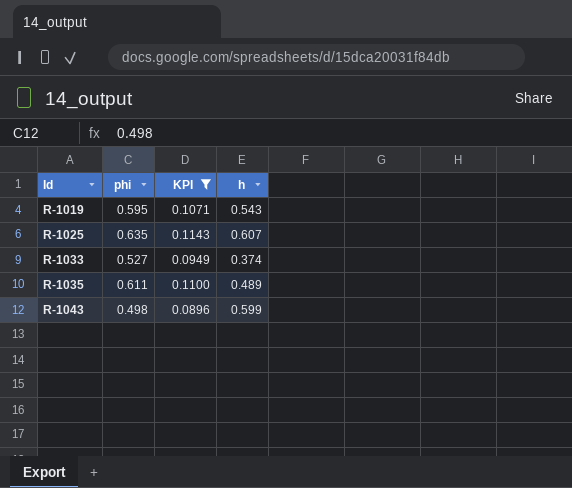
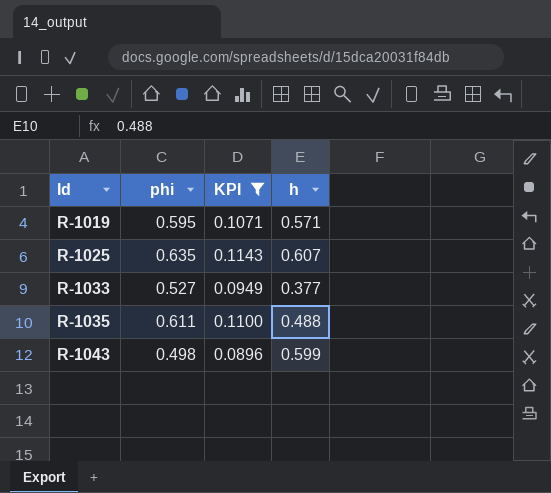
R-1019 | h: 0.543 -> 0.571
R-1033 | h: 0.374 -> 0.377
R-1035 | h: 0.489 -> 0.488

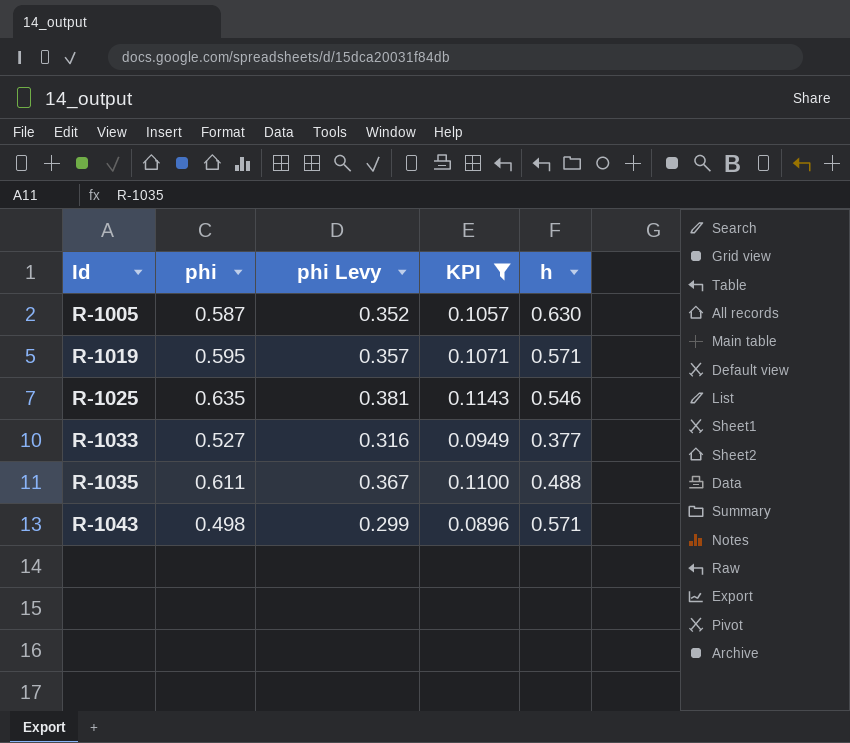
column phi Levy | formula: none -> [phi] * 0.6
row R-1005: none -> 0.587 | 0.352 | 0.1057 | 0.630
R-1025 | h: 0.607 -> 0.546
R-1043 | h: 0.599 -> 0.571

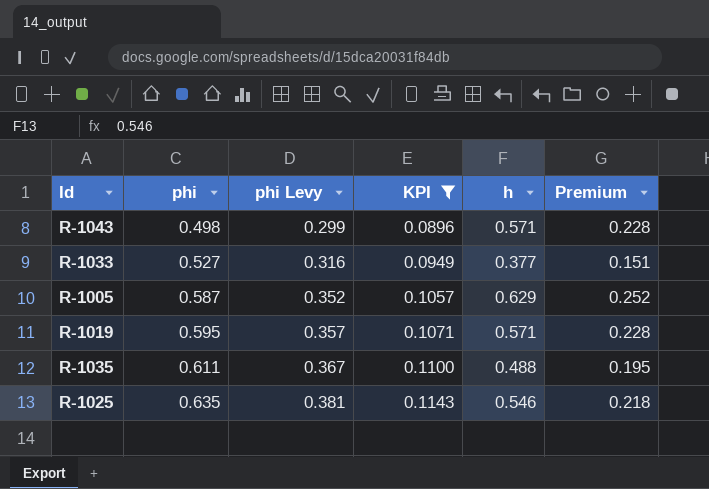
row order: Id ascending -> phi ascending
column Premium | formula: none -> [h] * 0.4
R-1005 | h: 0.630 -> 0.629

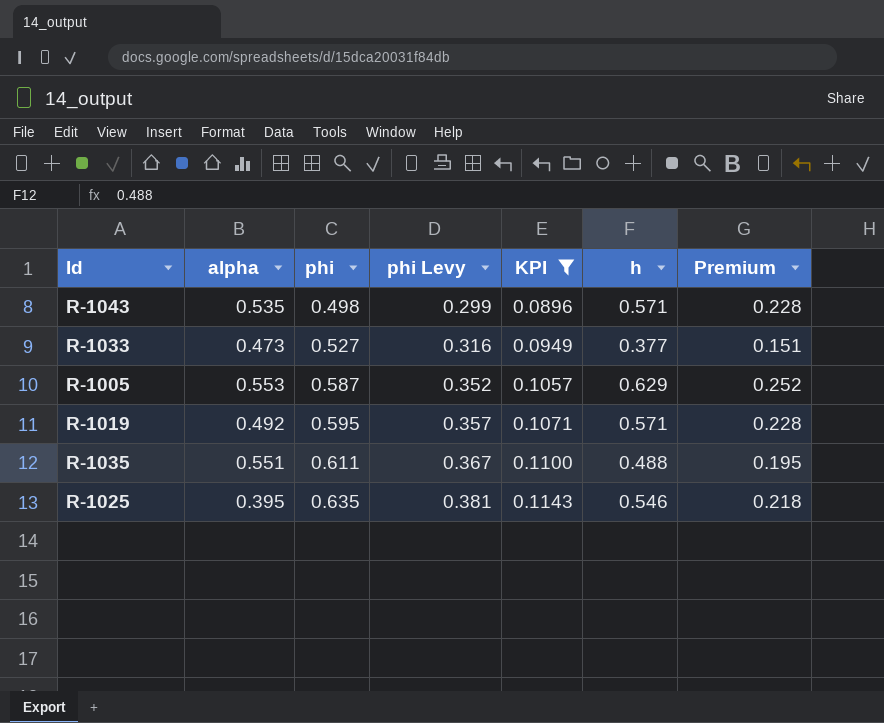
column alpha | position: none -> 2

